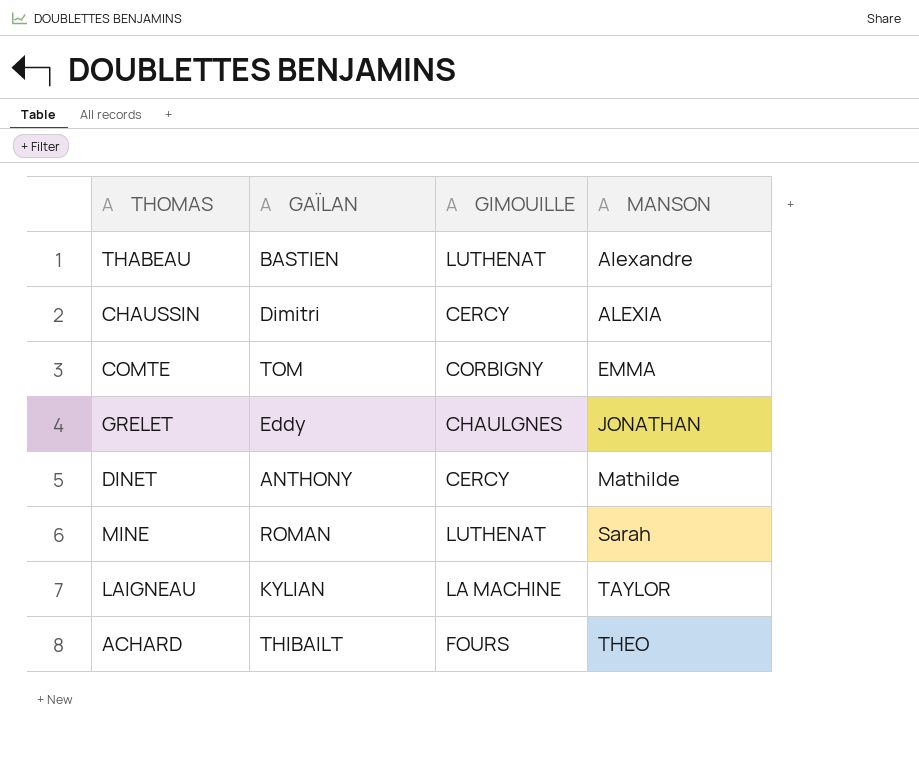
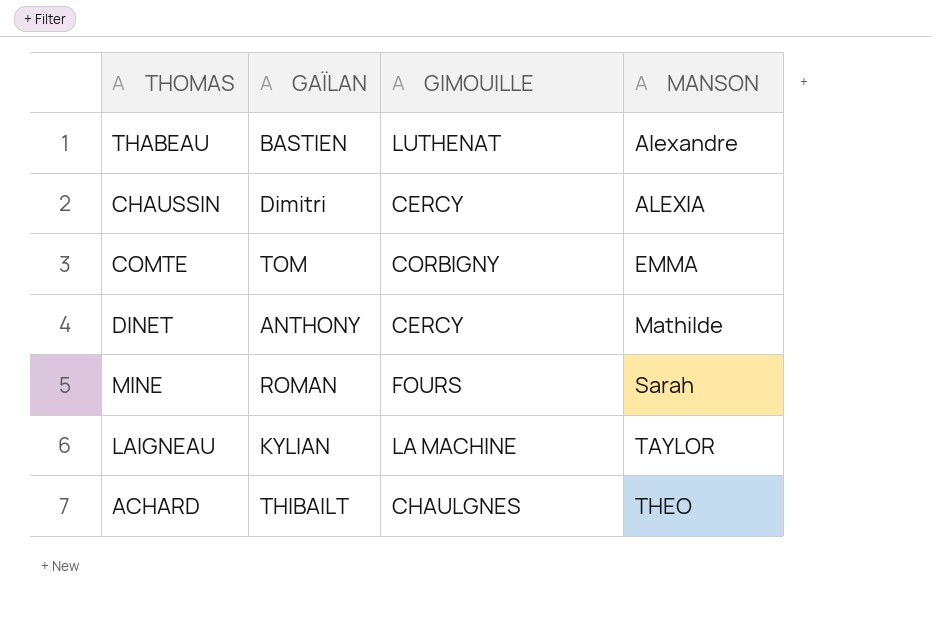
row GRELET: Eddy | CHAULGNES | JONATHAN -> none
MINE | GIMOUILLE: LUTHENAT -> FOURS
ACHARD | GIMOUILLE: FOURS -> CHAULGNES

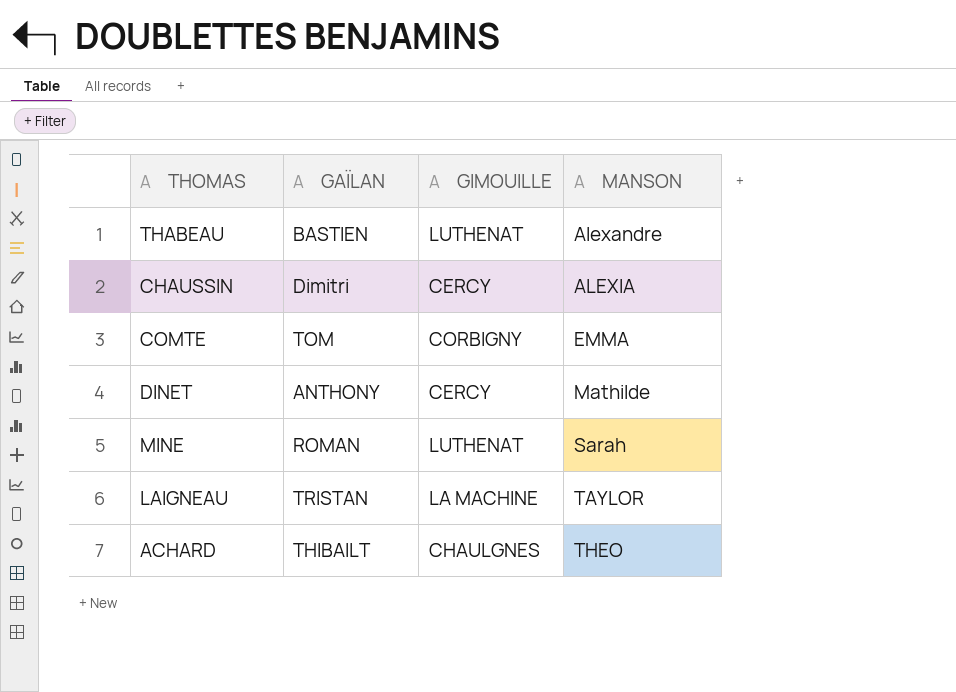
MINE | GIMOUILLE: FOURS -> LUTHENAT
LAIGNEAU | GAÏLAN: KYLIAN -> TRISTAN

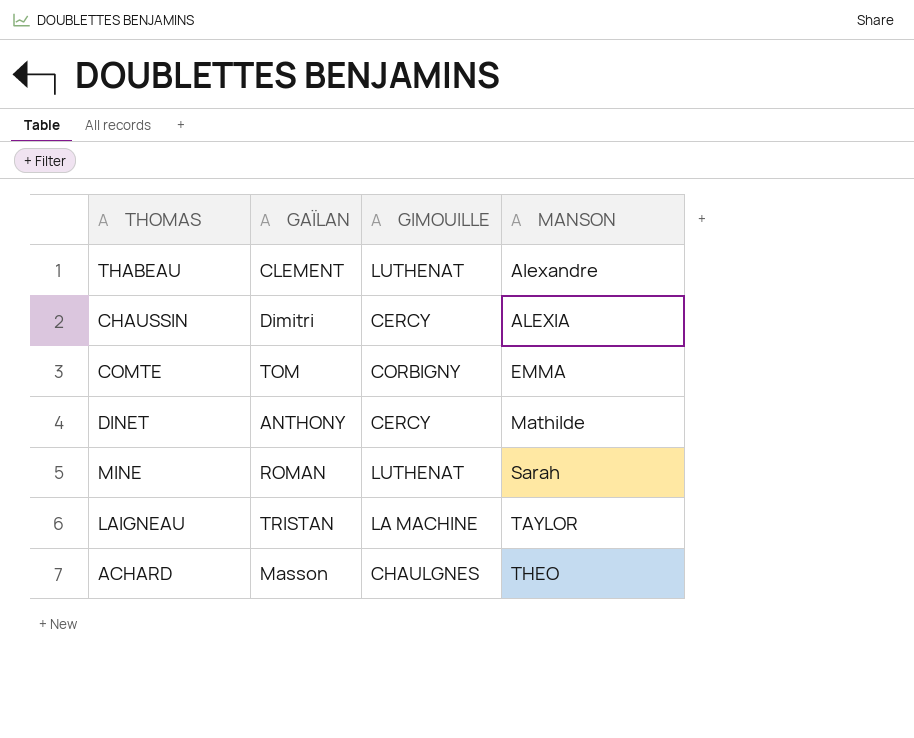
THABEAU | GAÏLAN: BASTIEN -> CLEMENT
ACHARD | GAÏLAN: THIBAILT -> Masson

